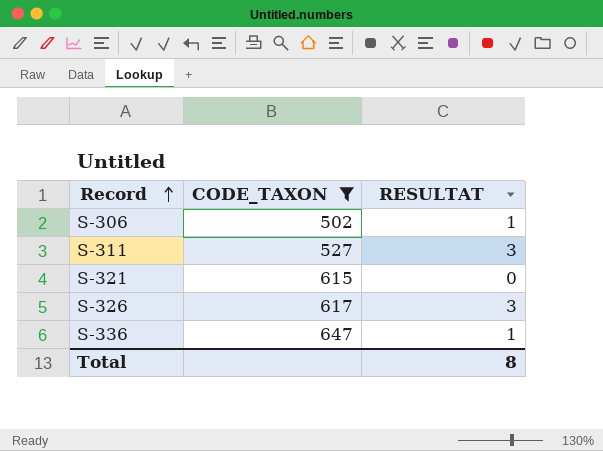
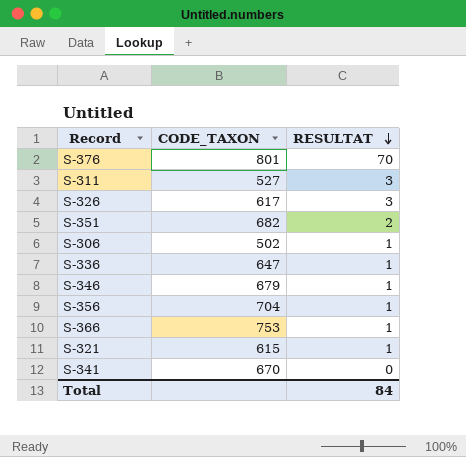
filter: CODE_TAXON <= 647 -> none
row order: Record ascending -> RESULTAT descending
S-321 | RESULTAT: 0 -> 1
Total | RESULTAT: 8 -> 84

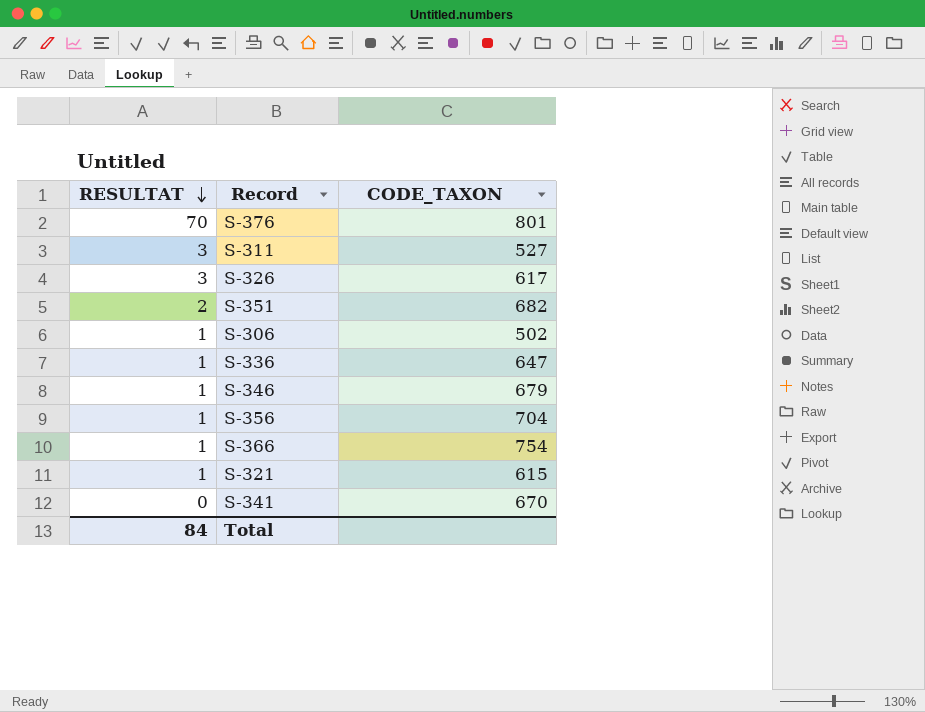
column RESULTAT | position: 3 -> 1
S-366 | CODE_TAXON: 753 -> 754

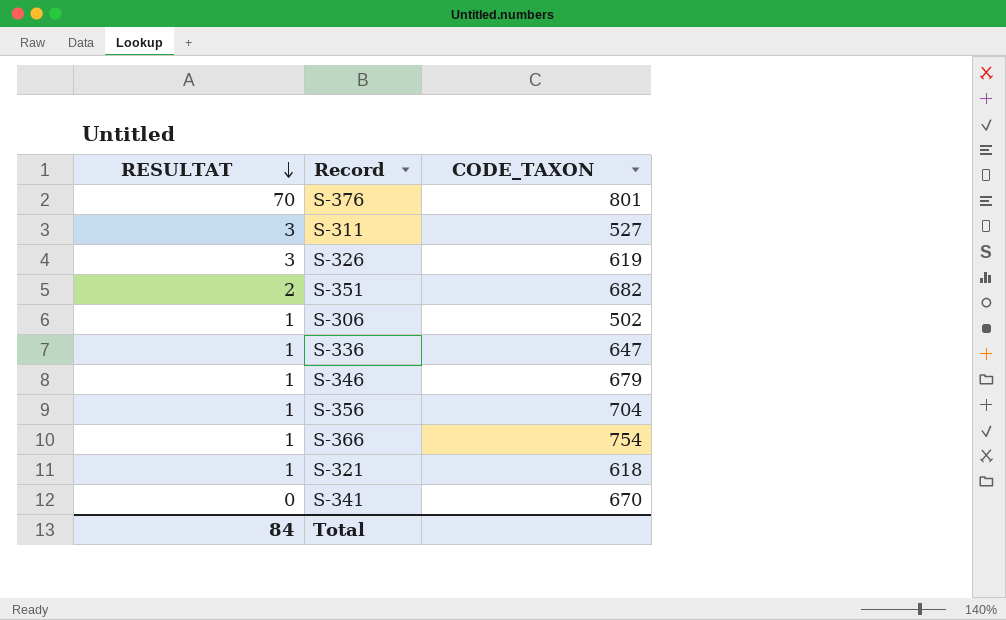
S-326 | CODE_TAXON: 617 -> 619
S-321 | CODE_TAXON: 615 -> 618

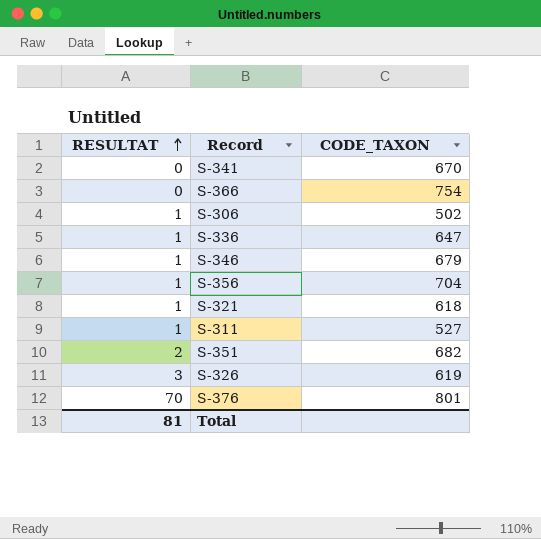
row order: RESULTAT descending -> RESULTAT ascending
S-366 | RESULTAT: 1 -> 0
S-311 | RESULTAT: 3 -> 1
Total | RESULTAT: 84 -> 81

